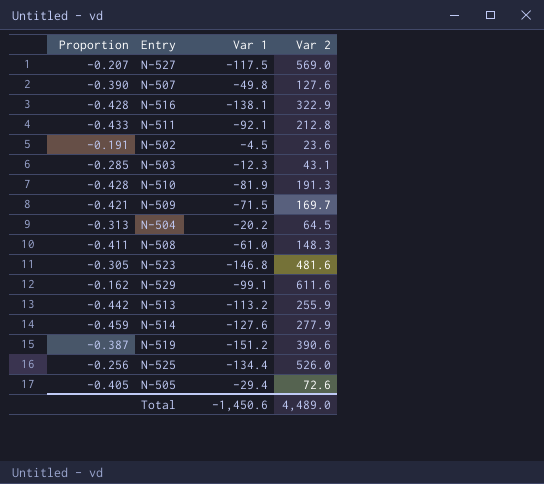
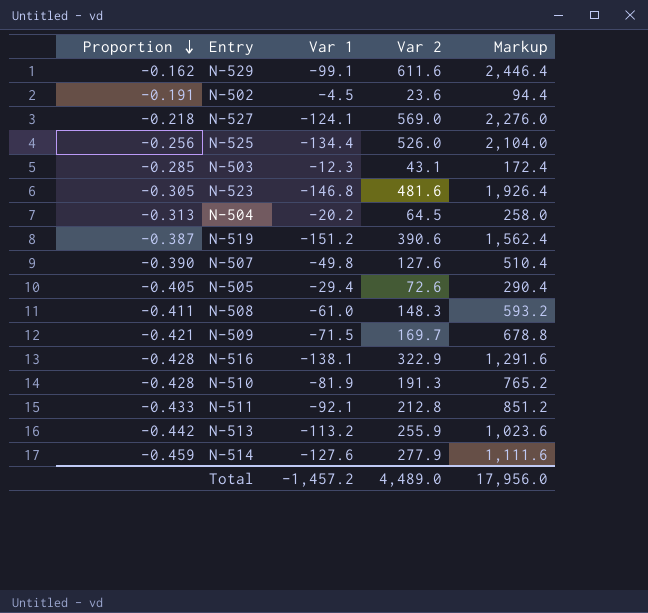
row order: none -> Proportion descending
column Markup | formula: none -> [Var 2] * 4
N-527 | Proportion: -0.207 -> -0.218
N-527 | Var 1: -117.5 -> -124.1
Total | Var 1: -1,450.6 -> -1,457.2

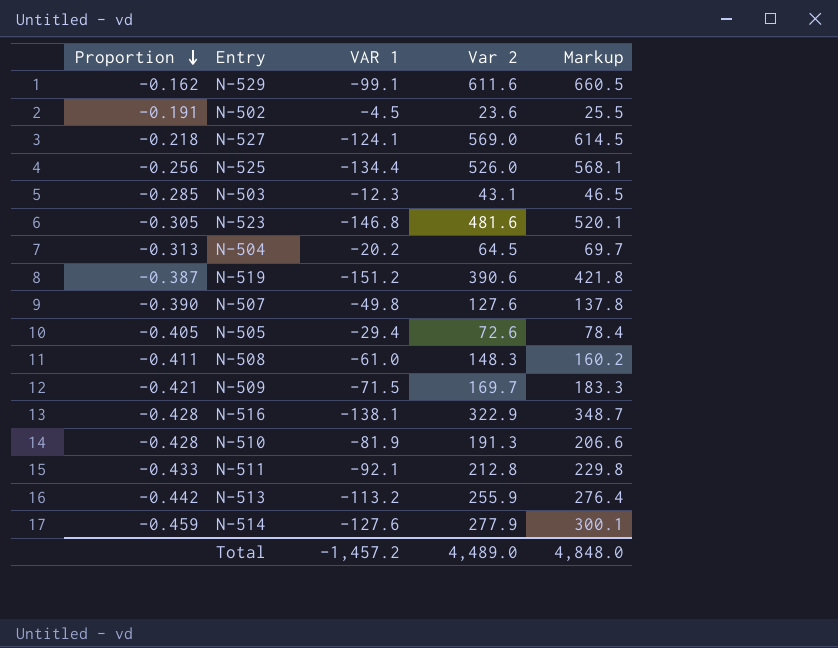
column name: Var 1 -> VAR 1
column Markup | formula: [Var 2] * 4 -> [Var 2] * 1.08
Total | Markup: 17,956.0 -> 4,848.0

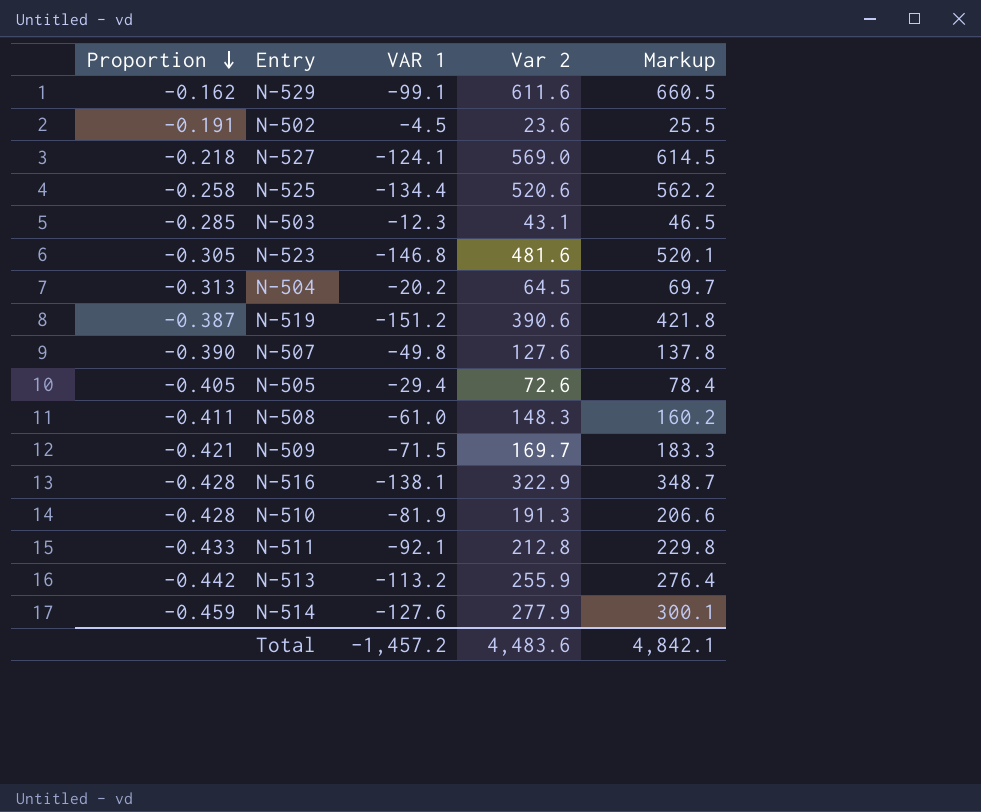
N-525 | Proportion: -0.256 -> -0.258
N-525 | Var 2: 526.0 -> 520.6
N-525 | Markup: 568.1 -> 562.2
Total | Var 2: 4,489.0 -> 4,483.6
Total | Markup: 4,848.0 -> 4,842.1

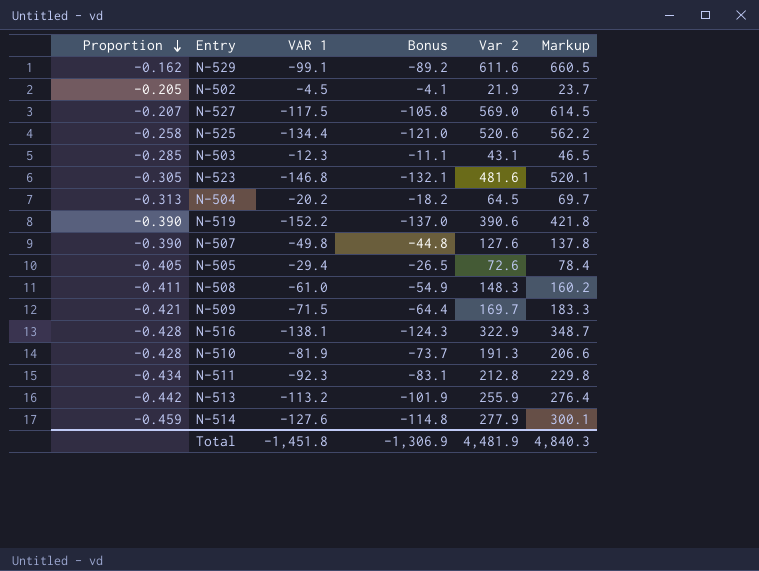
column Bonus | formula: none -> [VAR 1] * 0.9
N-502 | Proportion: -0.191 -> -0.205
N-502 | Var 2: 23.6 -> 21.9
N-502 | Markup: 25.5 -> 23.7
N-527 | Proportion: -0.218 -> -0.207
N-527 | VAR 1: -124.1 -> -117.5
N-519 | Proportion: -0.387 -> -0.390
N-519 | VAR 1: -151.2 -> -152.2
N-511 | Proportion: -0.433 -> -0.434
N-511 | VAR 1: -92.1 -> -92.3
Total | VAR 1: -1,457.2 -> -1,451.8
Total | Var 2: 4,483.6 -> 4,481.9
Total | Markup: 4,842.1 -> 4,840.3

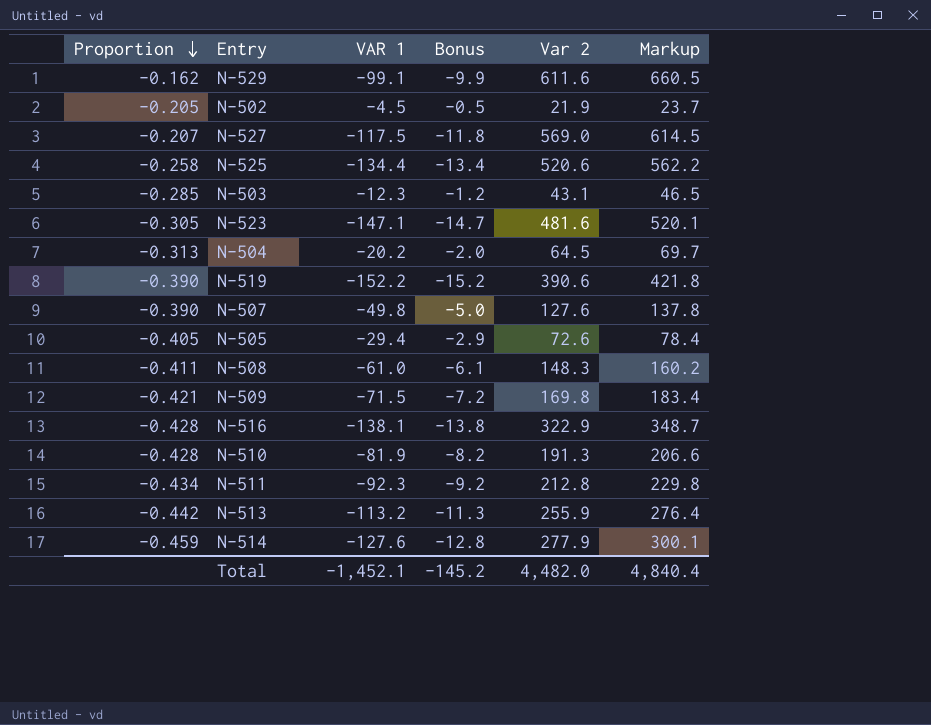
column Bonus | formula: [VAR 1] * 0.9 -> [VAR 1] * 0.1
N-523 | VAR 1: -146.8 -> -147.1
N-509 | Var 2: 169.7 -> 169.8
N-509 | Markup: 183.3 -> 183.4
Total | VAR 1: -1,451.8 -> -1,452.1
Total | Bonus: -1,306.9 -> -145.2
Total | Var 2: 4,481.9 -> 4,482.0
Total | Markup: 4,840.3 -> 4,840.4

